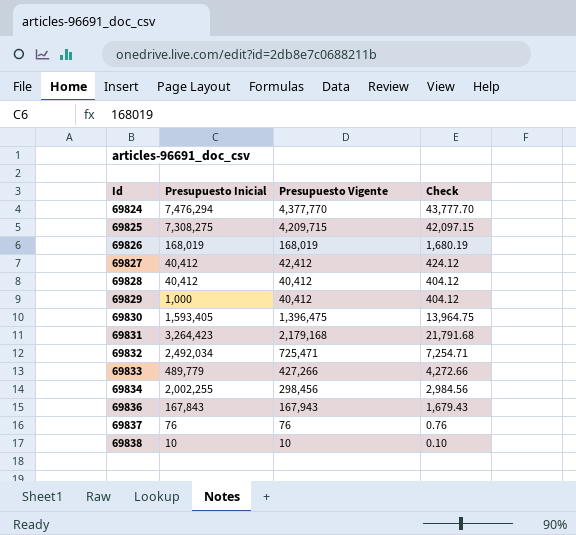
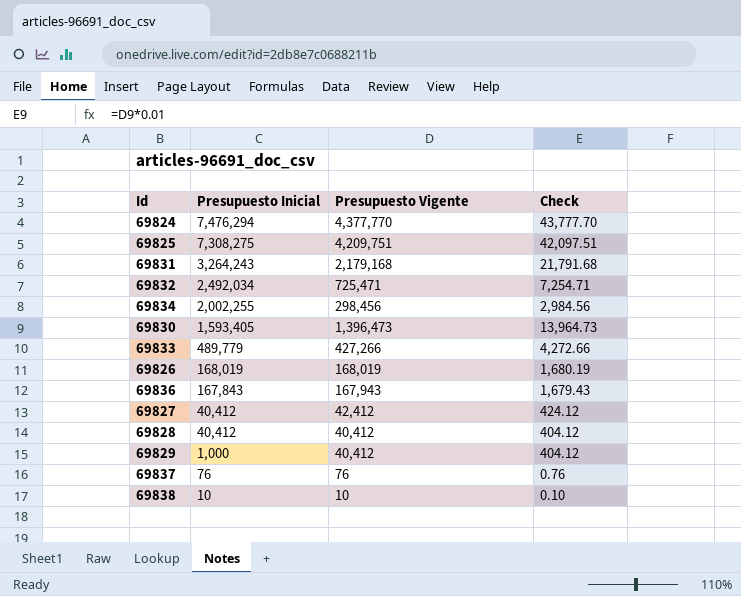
row order: Id ascending -> Presupuesto Inicial descending
69825 | Presupuesto Vigente: 4,209,715 -> 4,209,751
69825 | Check: 42,097.15 -> 42,097.51
69831 | Presupuesto Inicial: 3,264,423 -> 3,264,243
69830 | Presupuesto Vigente: 1,396,475 -> 1,396,473
69830 | Check: 13,964.75 -> 13,964.73

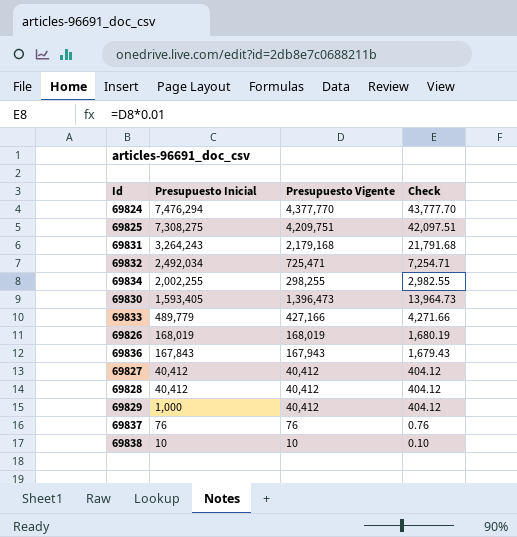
69834 | Presupuesto Vigente: 298,456 -> 298,255
69834 | Check: 2,984.56 -> 2,982.55
69833 | Presupuesto Vigente: 427,266 -> 427,166
69833 | Check: 4,272.66 -> 4,271.66
69827 | Presupuesto Vigente: 42,412 -> 40,412
69827 | Check: 424.12 -> 404.12

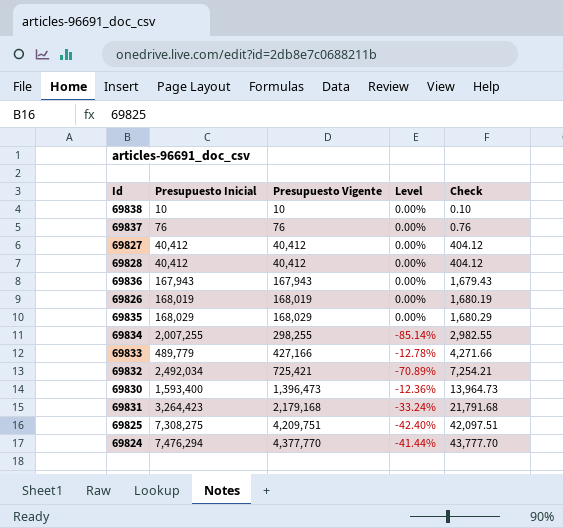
row order: Presupuesto Inicial descending -> Presupuesto Vigente ascending
column Level | formula: none -> ([Presupuesto Vigente] - [Presupuesto Inicial]) / [Presupuesto Inicial]
row 69829: 1,000 | 40,412 | 404.12 -> none
69836 | Presupuesto Inicial: 167,843 -> 167,943
row 69835: none -> 168,029 | 168,029 | 0.00% | 1,680.29
69834 | Presupuesto Inicial: 2,002,255 -> 2,007,255
69832 | Presupuesto Vigente: 725,471 -> 725,421
69832 | Check: 7,254.71 -> 7,254.21
69830 | Presupuesto Inicial: 1,593,405 -> 1,593,400
69831 | Presupuesto Inicial: 3,264,243 -> 3,264,423

